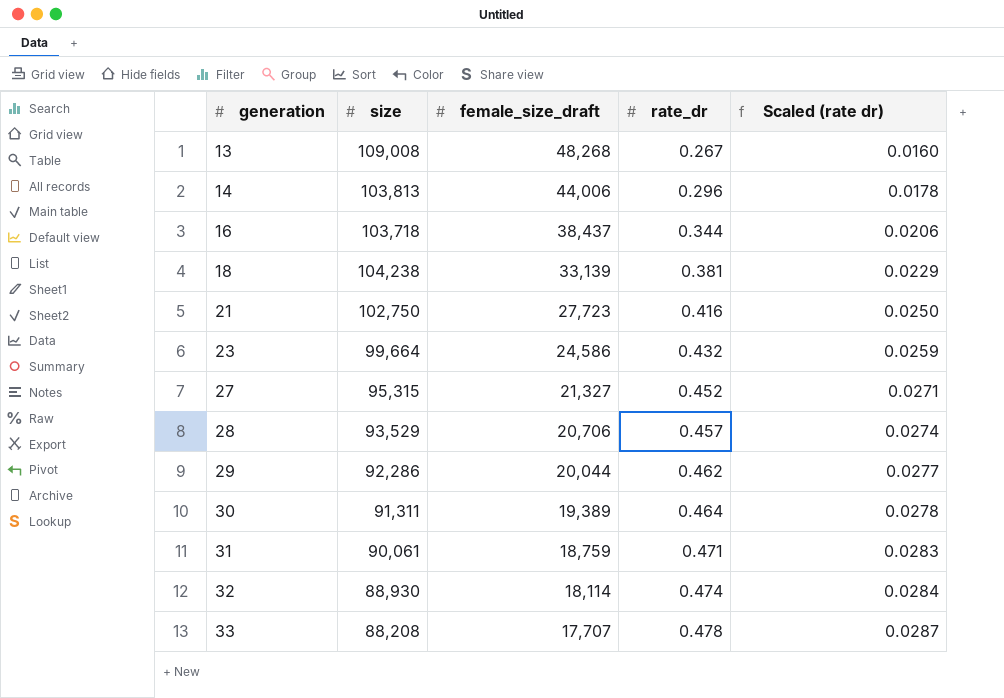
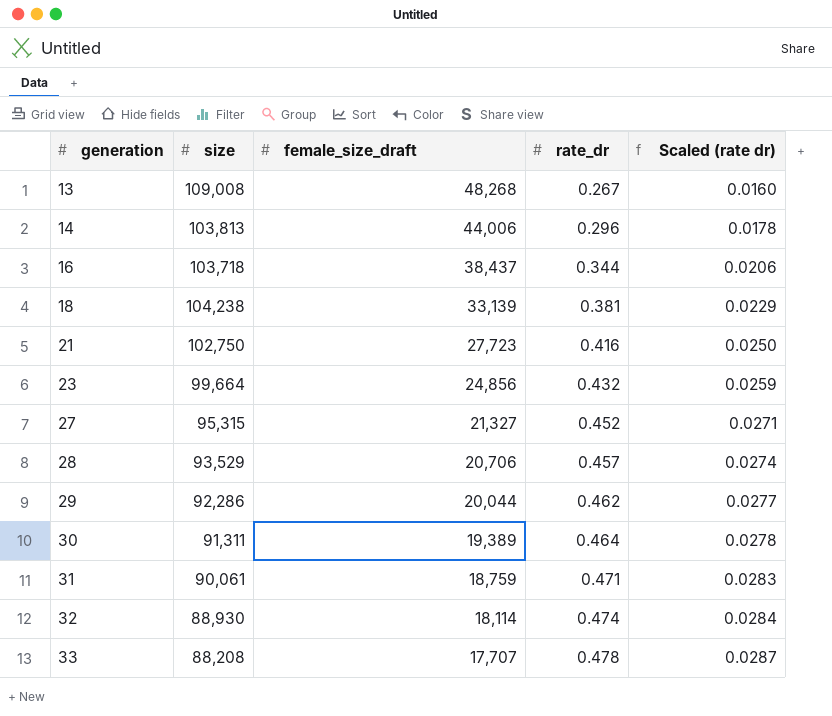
23 | female_size_draft: 24,586 -> 24,856

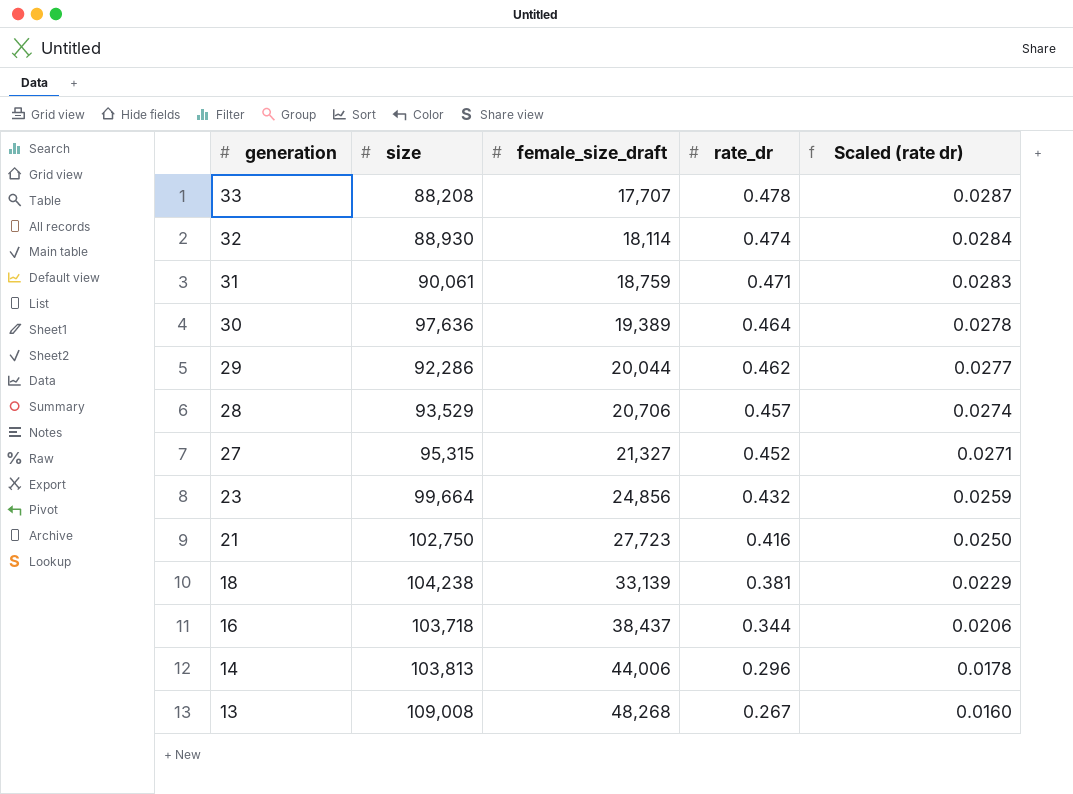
row order: generation ascending -> generation descending
30 | size: 91,311 -> 97,636

